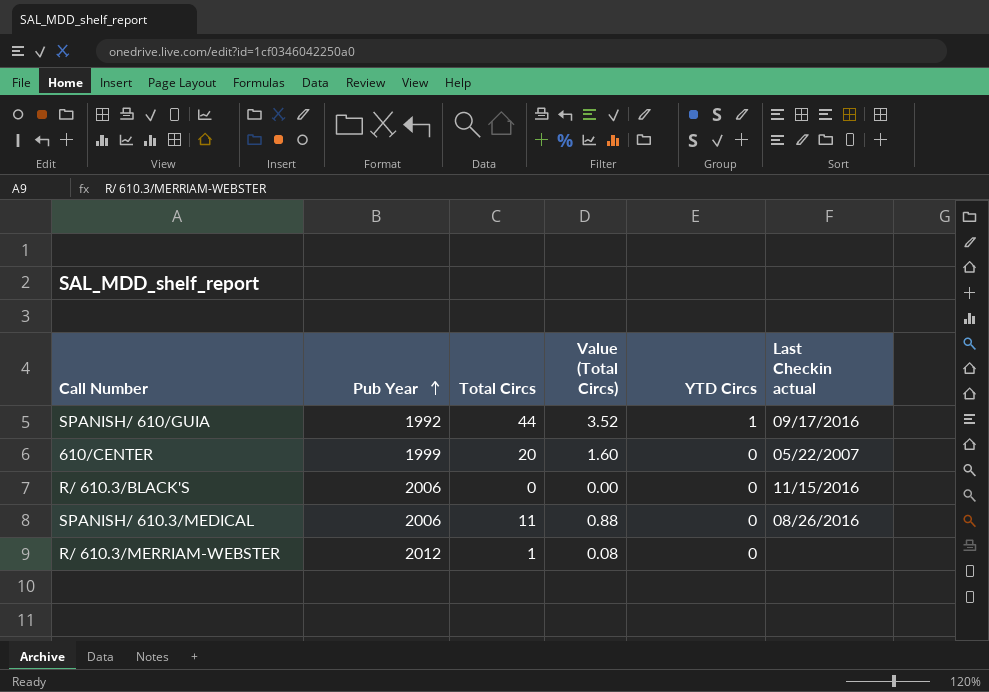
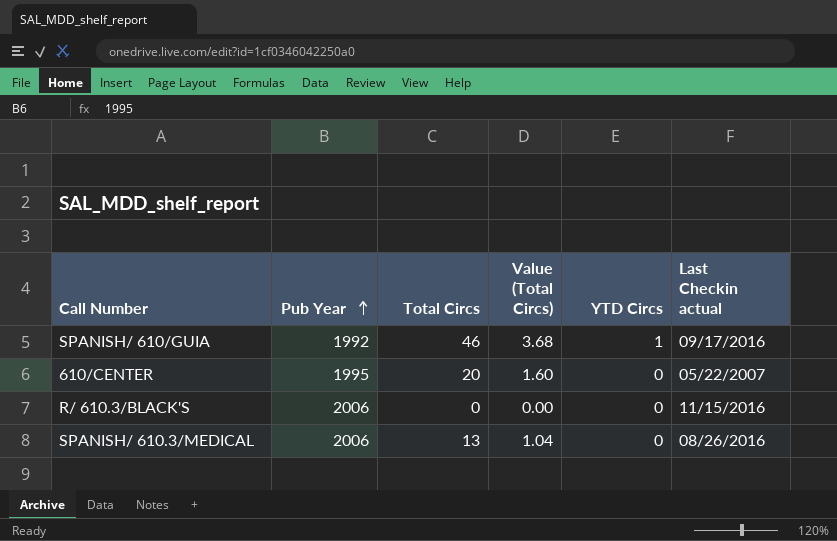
row R/ 610.3/MERRIAM-WEBSTER: 2012 | 1 | 0.08 | 0 | none -> none
SPANISH/ 610/GUIA | Total Circs: 44 -> 46
SPANISH/ 610/GUIA | Value (Total Circs): 3.52 -> 3.68
610/CENTER | Pub Year: 1999 -> 1995
SPANISH/ 610.3/MEDICAL | Total Circs: 11 -> 13
SPANISH/ 610.3/MEDICAL | Value (Total Circs): 0.88 -> 1.04

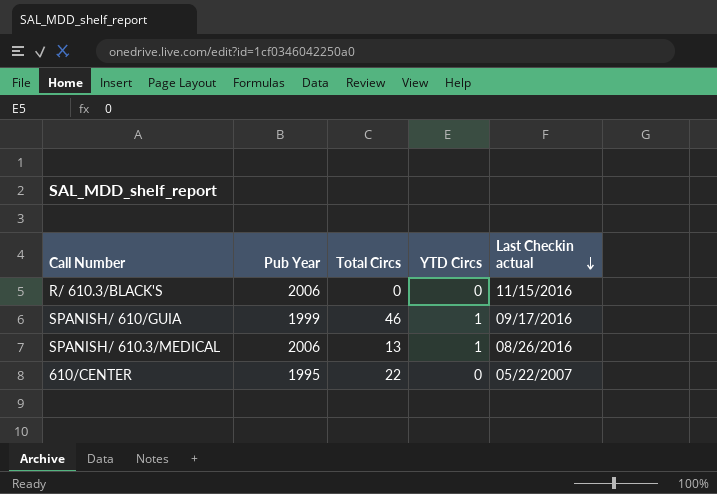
row order: Pub Year ascending -> Last Checkin actual descending
column Value (Total Circs) | formula: [Total Circs] * 0.08 -> none
SPANISH/ 610/GUIA | Pub Year: 1992 -> 1999
SPANISH/ 610.3/MEDICAL | YTD Circs: 0 -> 1
610/CENTER | Total Circs: 20 -> 22

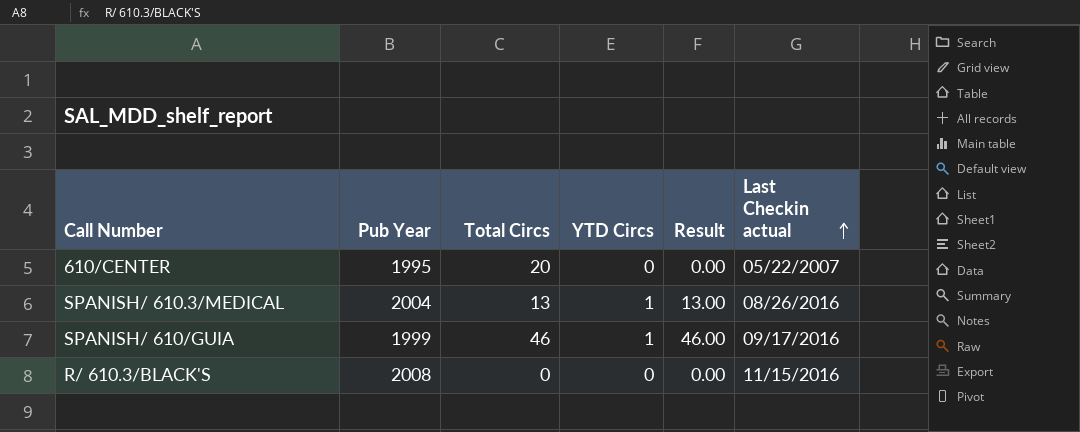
row order: Last Checkin actual descending -> Last Checkin actual ascending
column Result | formula: none -> [Total Circs] * [YTD Circs]
610/CENTER | Total Circs: 22 -> 20
SPANISH/ 610.3/MEDICAL | Pub Year: 2006 -> 2004
R/ 610.3/BLACK'S | Pub Year: 2006 -> 2008

